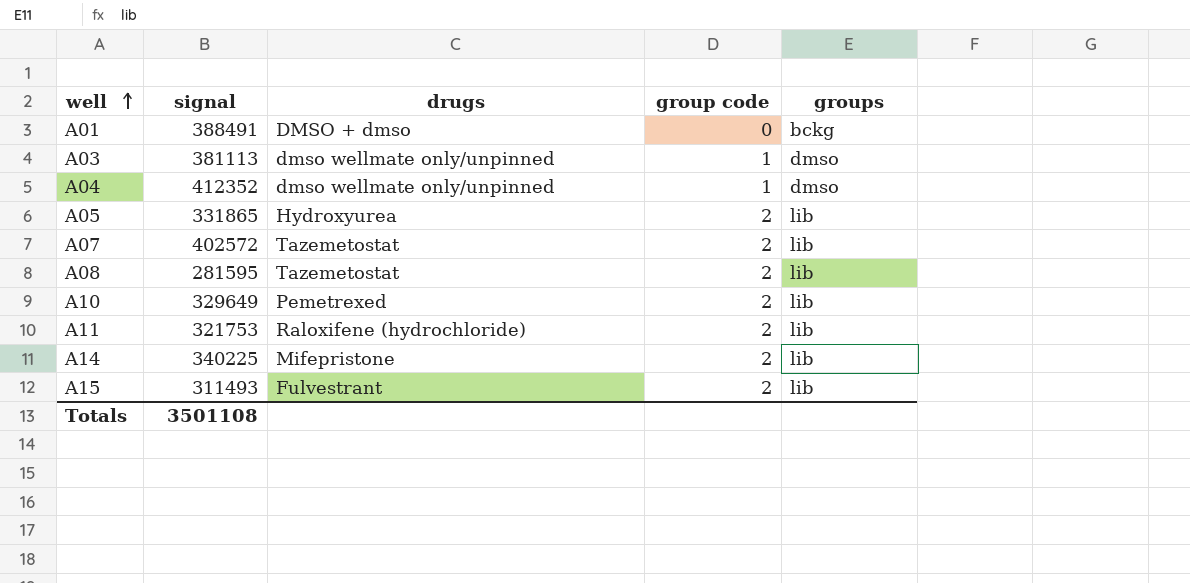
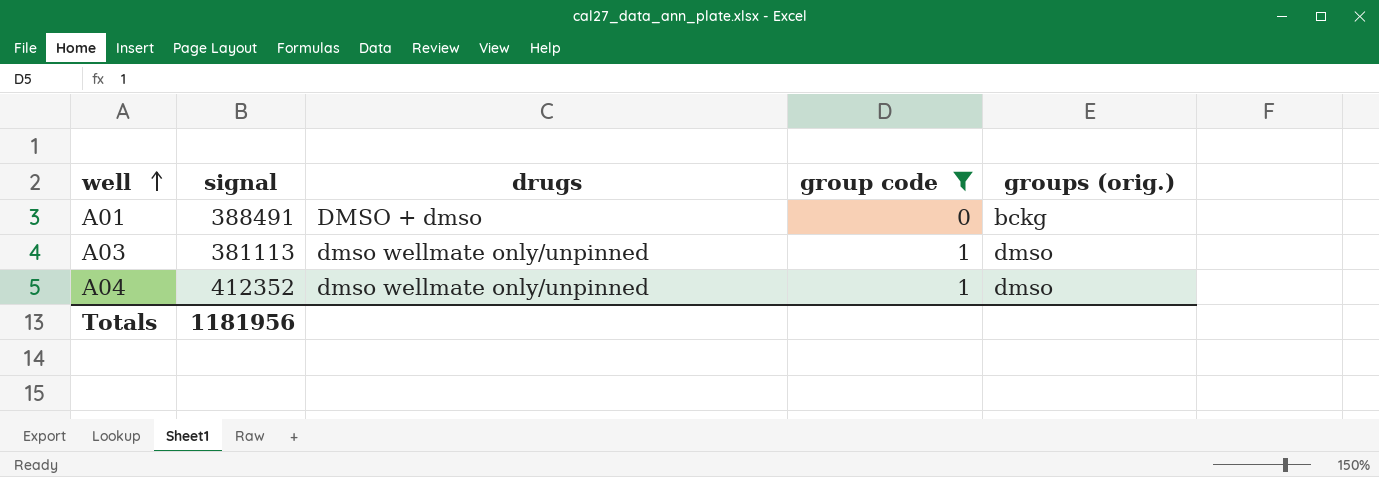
filter: none -> group code != 2
column name: groups -> groups (orig.)
Totals | signal: 3501108 -> 1181956

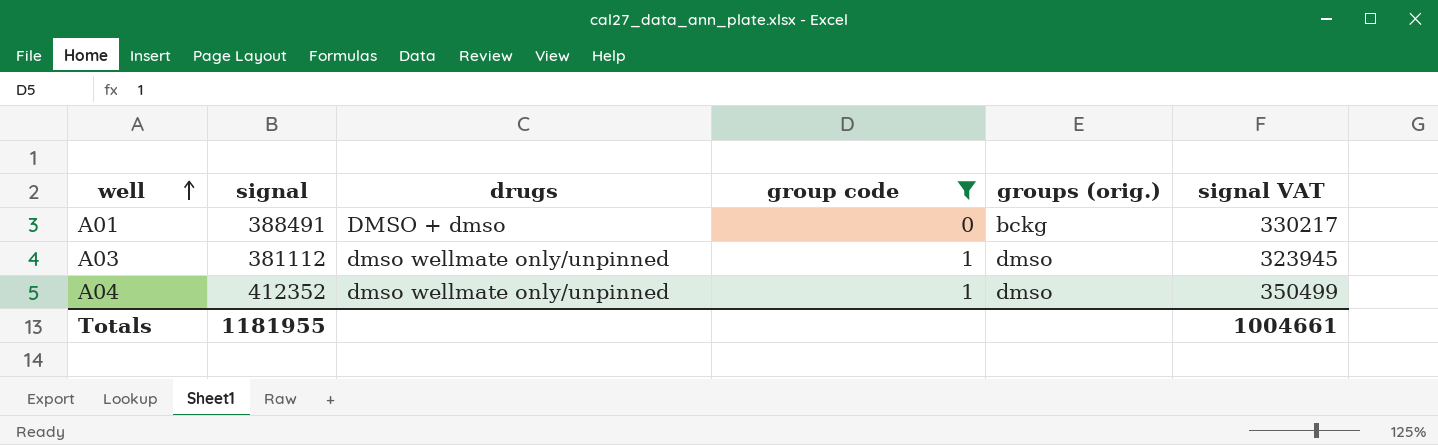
column signal VAT | formula: none -> [signal] * 0.85
A03 | signal: 381113 -> 381112
Totals | signal: 1181956 -> 1181955

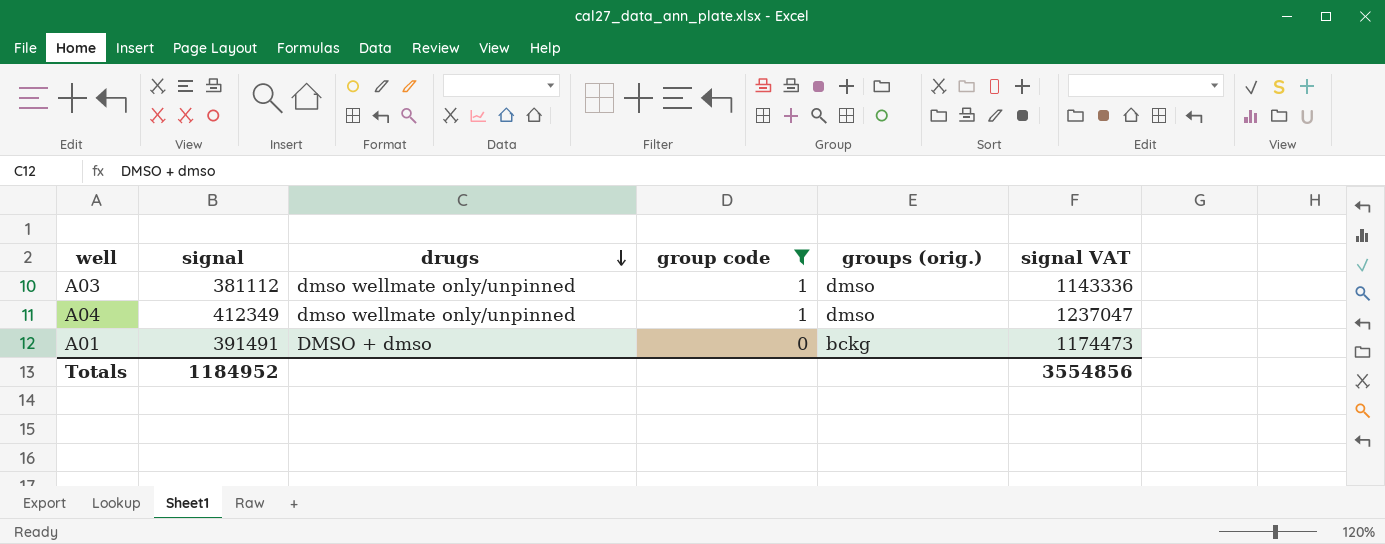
row order: well ascending -> drugs descending
column signal VAT | formula: [signal] * 0.85 -> [signal] * 3
A04 | signal: 412352 -> 412349
A01 | signal: 388491 -> 391491
Totals | signal: 1181955 -> 1184952
Totals | signal VAT: 1004661 -> 3554856

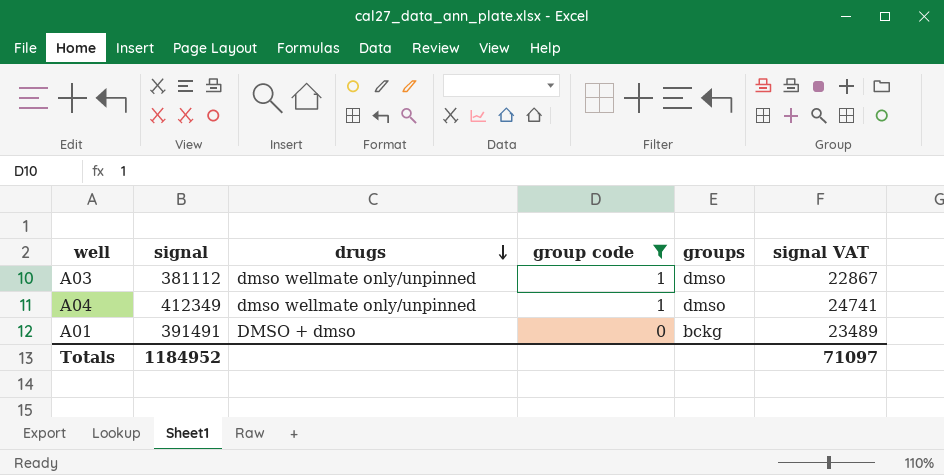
column name: groups (orig.) -> groups
column signal VAT | formula: [signal] * 3 -> [signal] * 0.06
Totals | signal VAT: 3554856 -> 71097

